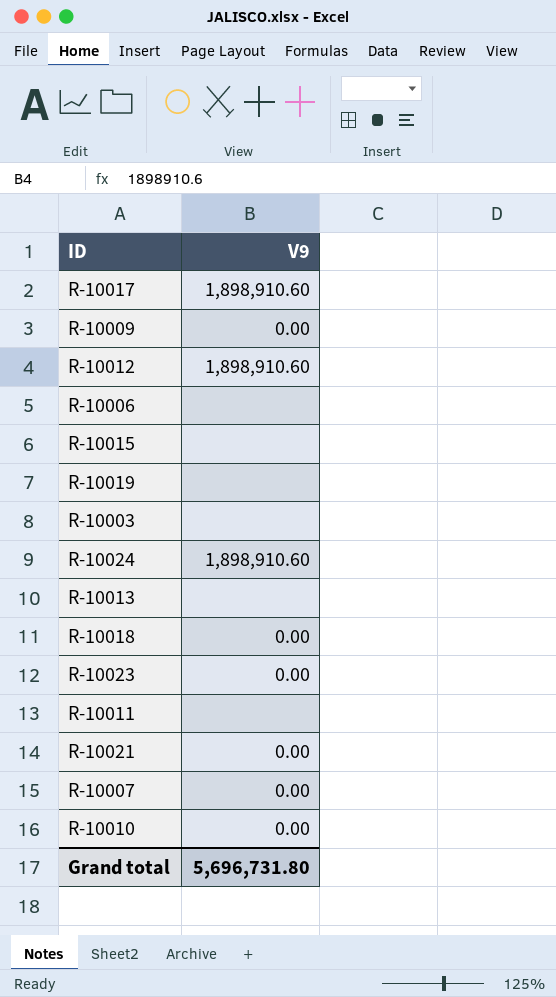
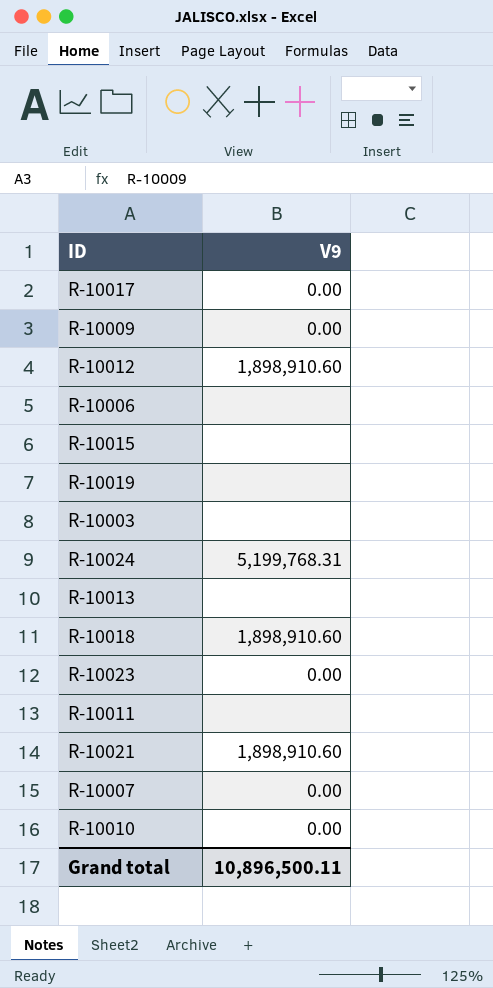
R-10017 | V9: 1,898,910.60 -> 0.00
R-10024 | V9: 1,898,910.60 -> 5,199,768.31
R-10018 | V9: 0.00 -> 1,898,910.60
R-10021 | V9: 0.00 -> 1,898,910.60
Grand total | V9: 5,696,731.80 -> 10,896,500.11

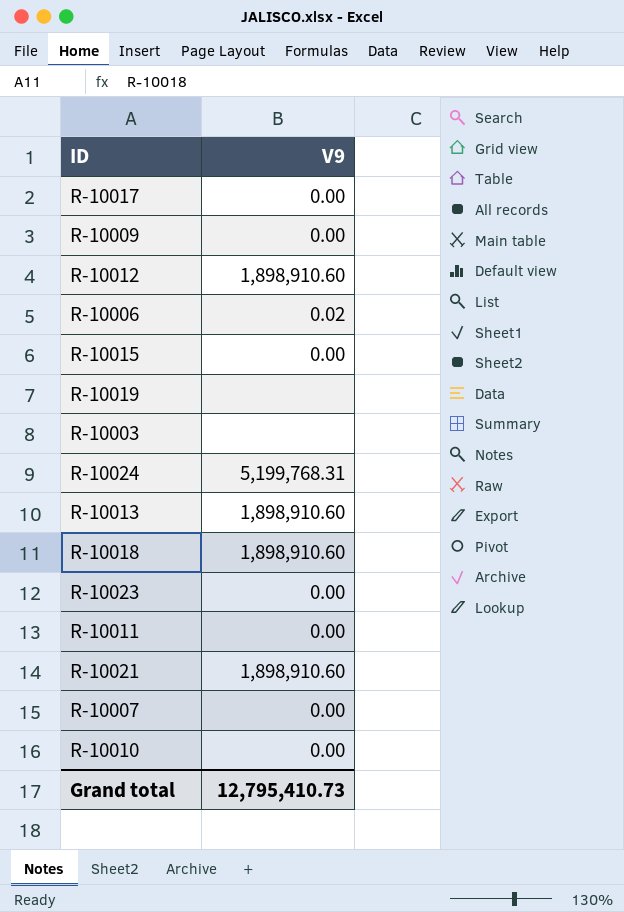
R-10006 | V9: none -> 0.02
R-10015 | V9: none -> 0.00
R-10013 | V9: none -> 1,898,910.60
R-10011 | V9: none -> 0.00
Grand total | V9: 10,896,500.11 -> 12,795,410.73

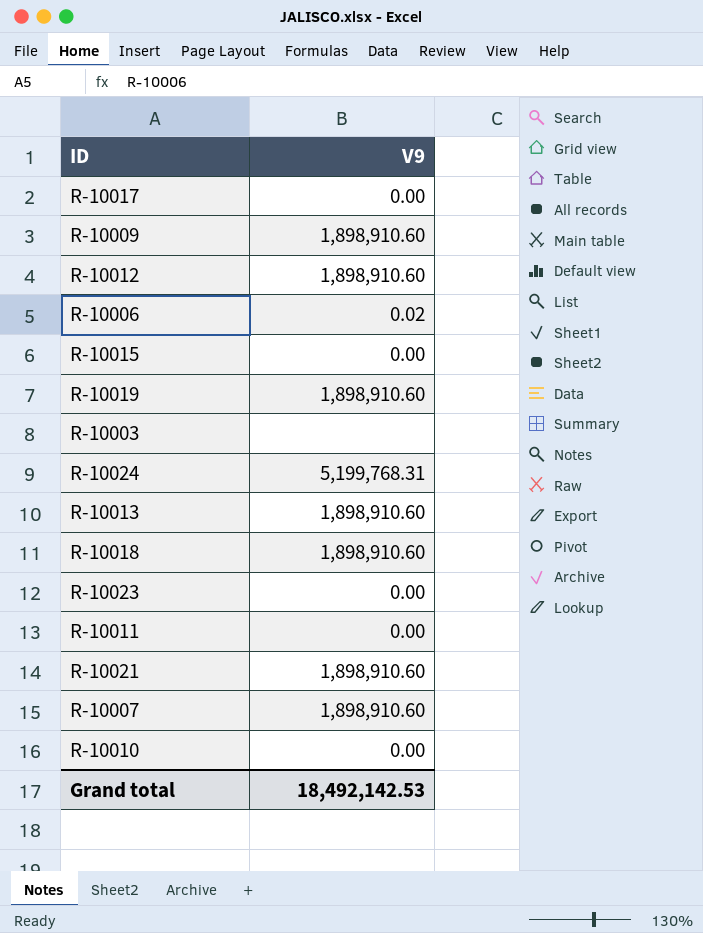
R-10009 | V9: 0.00 -> 1,898,910.60
R-10019 | V9: none -> 1,898,910.60
R-10007 | V9: 0.00 -> 1,898,910.60
Grand total | V9: 12,795,410.73 -> 18,492,142.53

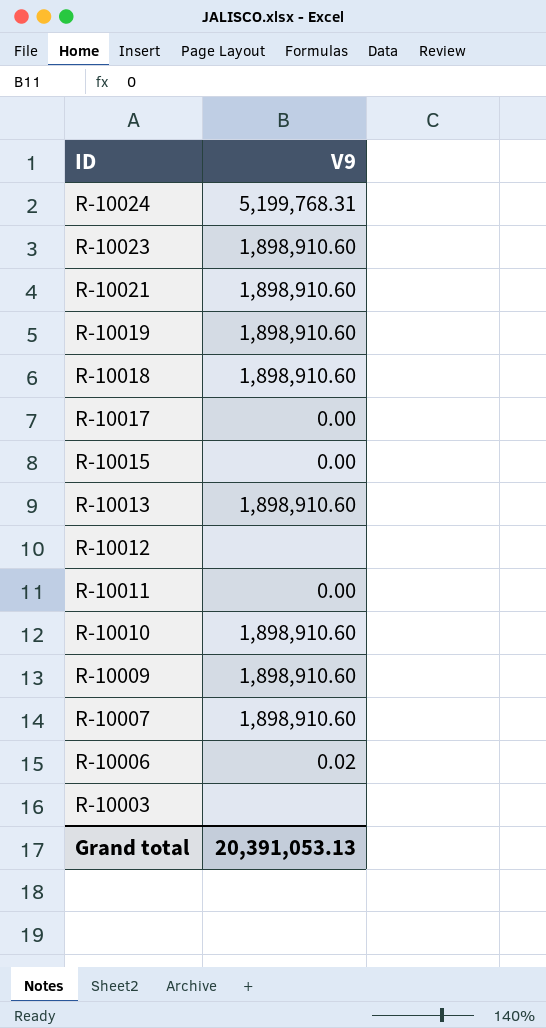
row order: none -> ID descending
R-10023 | V9: 0.00 -> 1,898,910.60
R-10012 | V9: 1,898,910.60 -> none
R-10010 | V9: 0.00 -> 1,898,910.60
Grand total | V9: 18,492,142.53 -> 20,391,053.13

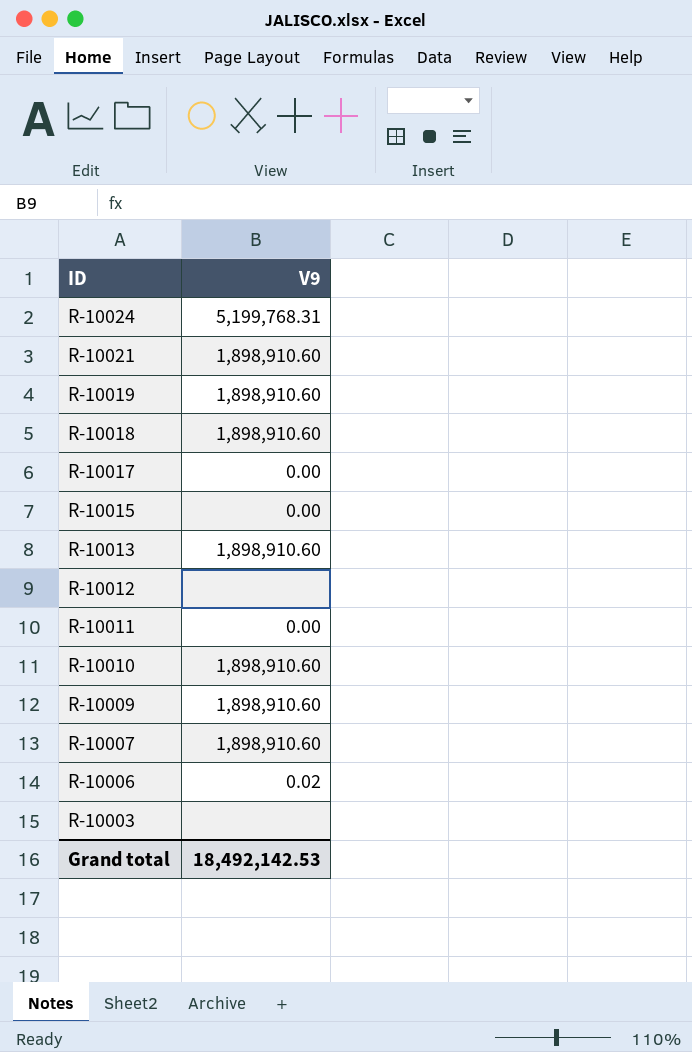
row R-10023: 1,898,910.60 -> none
Grand total | V9: 20,391,053.13 -> 18,492,142.53

